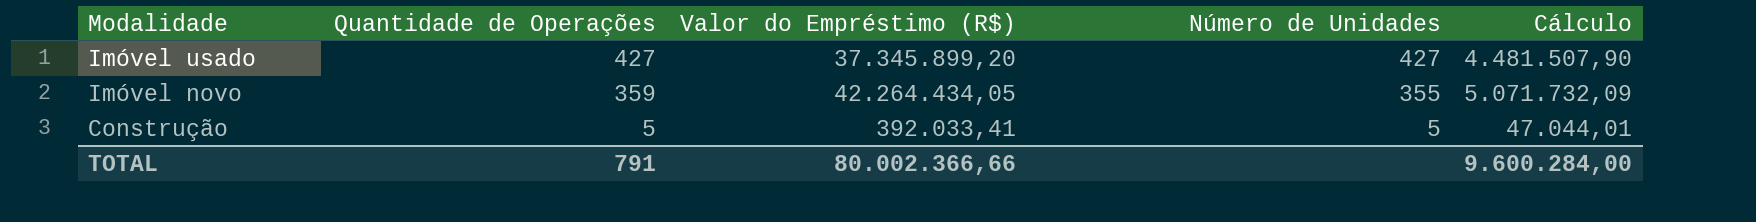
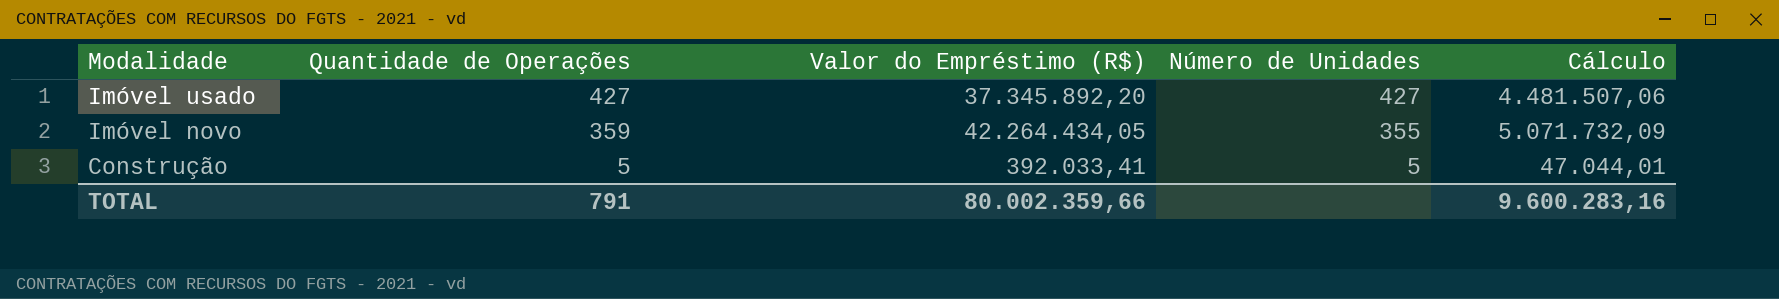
Imóvel usado | Valor do Empréstimo (R$): 37.345.899,20 -> 37.345.892,20
Imóvel usado | Cálculo: 4.481.507,90 -> 4.481.507,06
TOTAL | Valor do Empréstimo (R$): 80.002.366,66 -> 80.002.359,66
TOTAL | Cálculo: 9.600.284,00 -> 9.600.283,16

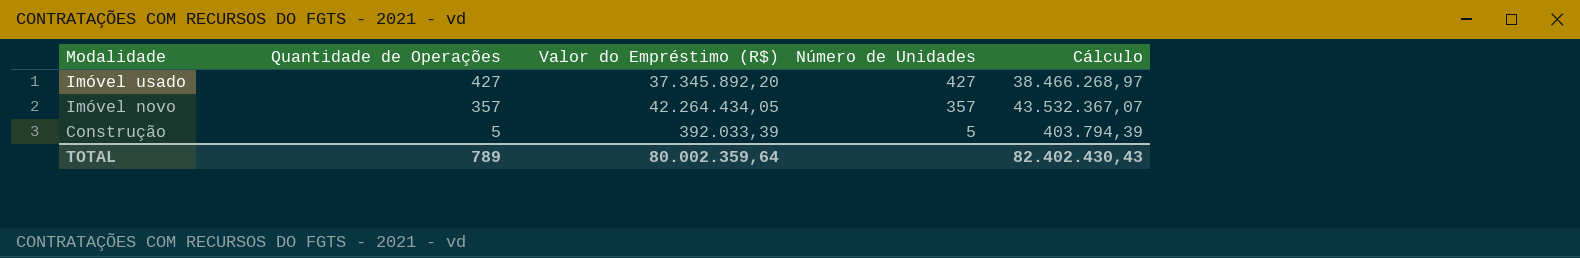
column Cálculo | formula: [Valor do Empréstimo (R$)] * 0,12 -> [Valor do Empréstimo (R$)] * 1,03
Imóvel novo | Quantidade de Operações: 359 -> 357
Imóvel novo | Número de Unidades: 355 -> 357
Construção | Valor do Empréstimo (R$): 392.033,41 -> 392.033,39
TOTAL | Quantidade de Operações: 791 -> 789
TOTAL | Valor do Empréstimo (R$): 80.002.359,66 -> 80.002.359,64
TOTAL | Cálculo: 9.600.283,16 -> 82.402.430,43

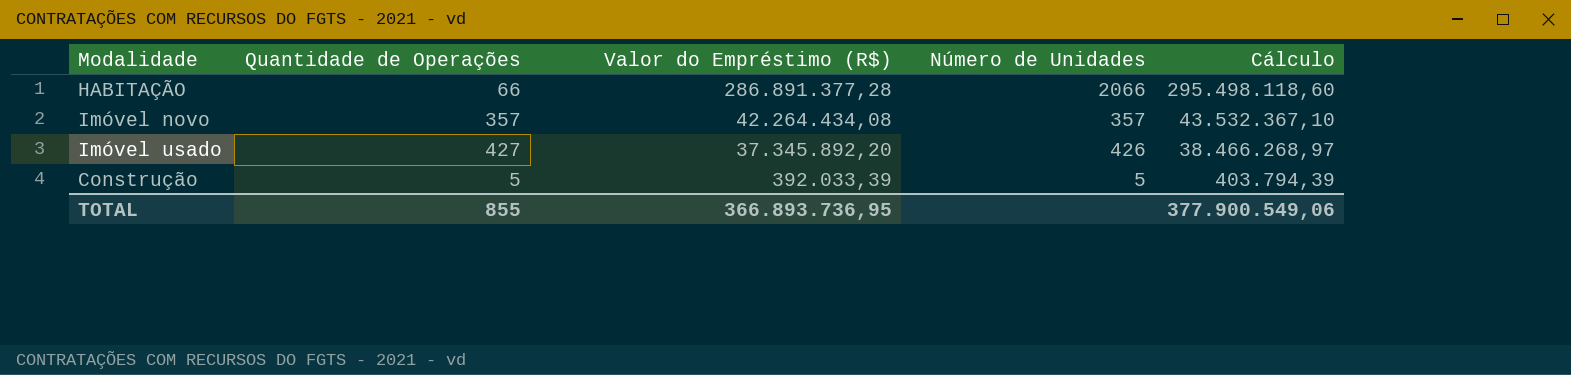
row order: Modalidade descending -> Valor do Empréstimo (R$) descending
row HABITAÇÃO: none -> 66 | 286.891.377,28 | 2066 | 295.498.118,60
Imóvel novo | Valor do Empréstimo (R$): 42.264.434,05 -> 42.264.434,08
Imóvel novo | Cálculo: 43.532.367,07 -> 43.532.367,10
Imóvel usado | Número de Unidades: 427 -> 426
TOTAL | Quantidade de Operações: 789 -> 855
TOTAL | Valor do Empréstimo (R$): 80.002.359,64 -> 366.893.736,95
TOTAL | Cálculo: 82.402.430,43 -> 377.900.549,06

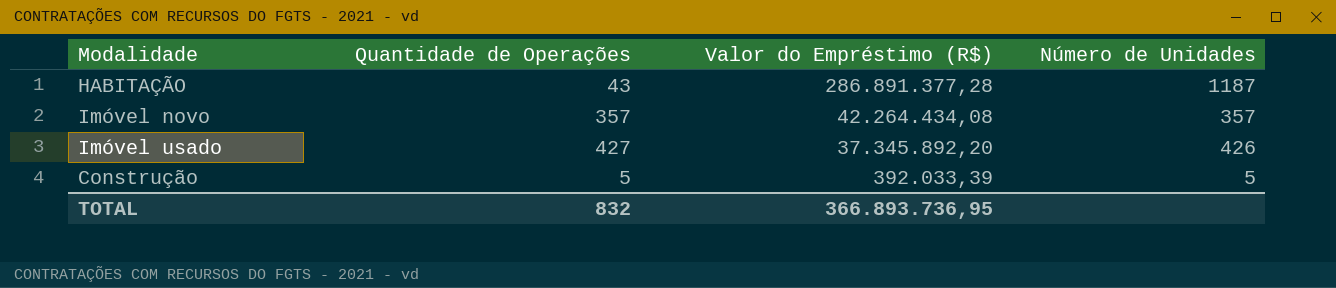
column Cálculo | formula: [Valor do Empréstimo (R$)] * 1,03 -> none
HABITAÇÃO | Quantidade de Operações: 66 -> 43
HABITAÇÃO | Número de Unidades: 2066 -> 1187
TOTAL | Quantidade de Operações: 855 -> 832

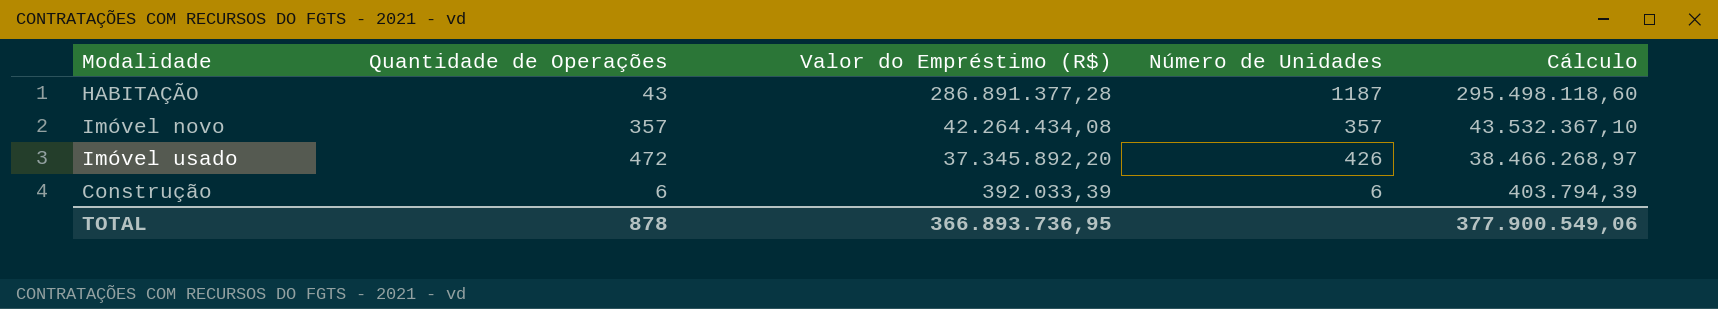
column Cálculo | formula: none -> [Valor do Empréstimo (R$)] * 1,03
Imóvel usado | Quantidade de Operações: 427 -> 472
Construção | Quantidade de Operações: 5 -> 6
Construção | Número de Unidades: 5 -> 6
TOTAL | Quantidade de Operações: 832 -> 878

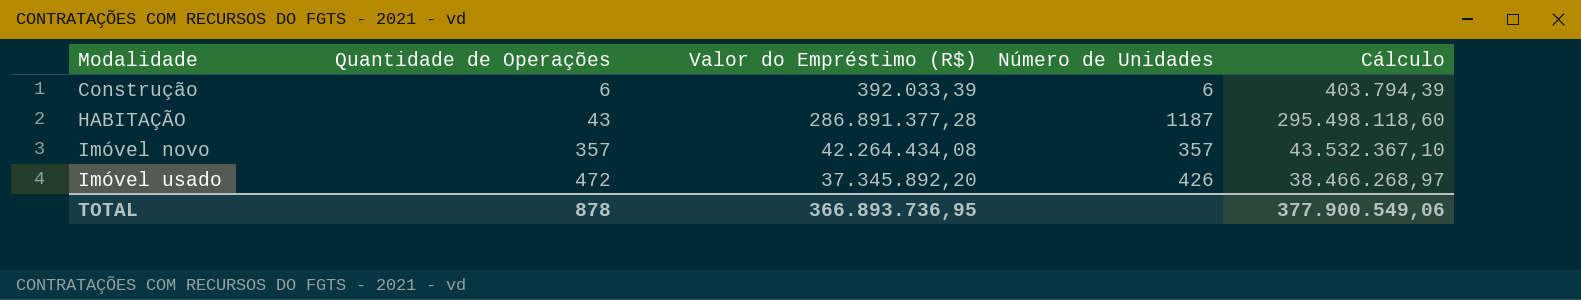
row order: Valor do Empréstimo (R$) descending -> Modalidade ascending

